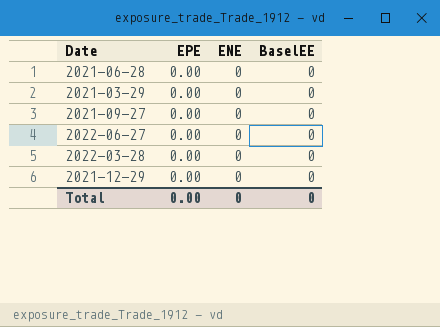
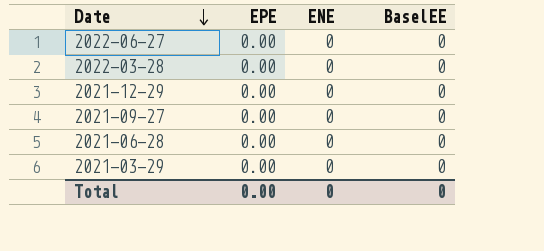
row order: none -> Date descending

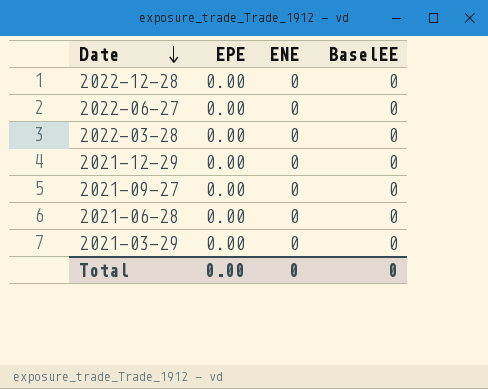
row 2022-12-28: none -> 0.00 | 0 | 0

